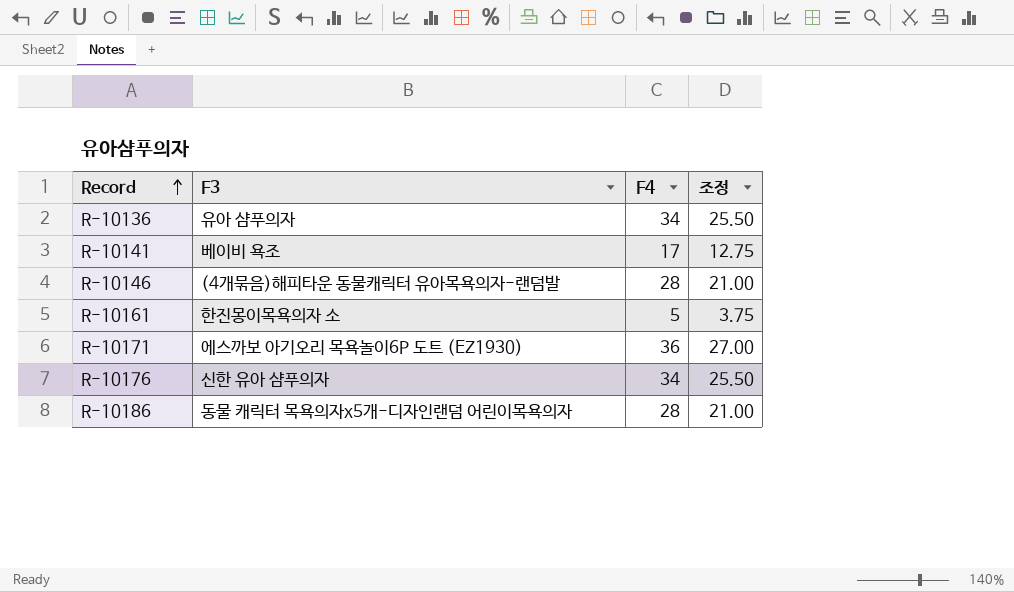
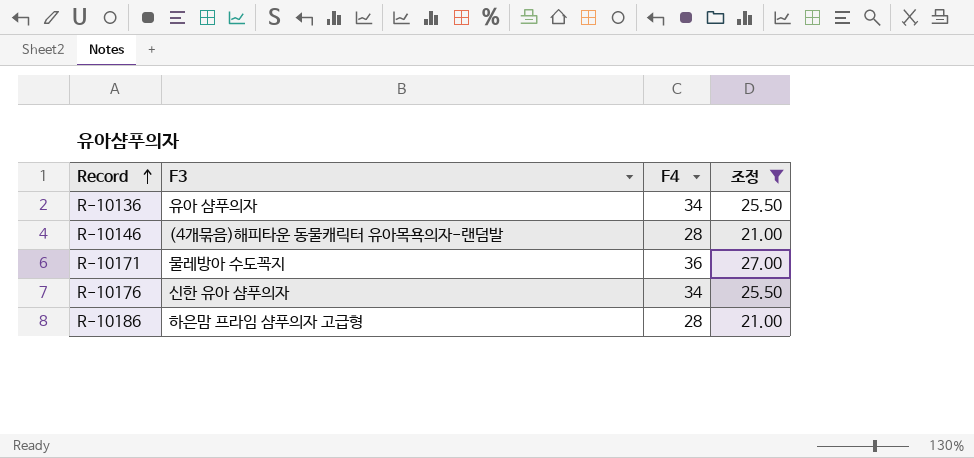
filter: none -> 조정 >= 21.00
R-10171 | F3: 에스까보 아기오리 목욕놀이6P 도트 (EZ1930) -> 물레방아 수도꼭지
R-10186 | F3: 동물 캐릭터 목욕의자x5개-디자인랜덤 어린이목욕의자 -> 하은맘 프라임 샴푸의자 고급형

